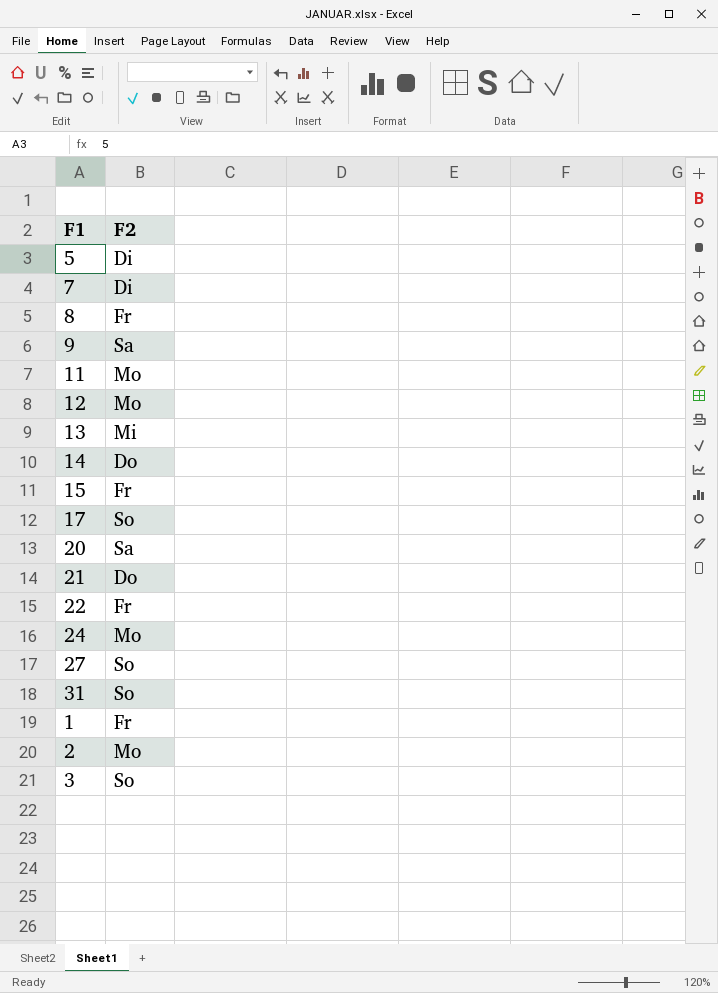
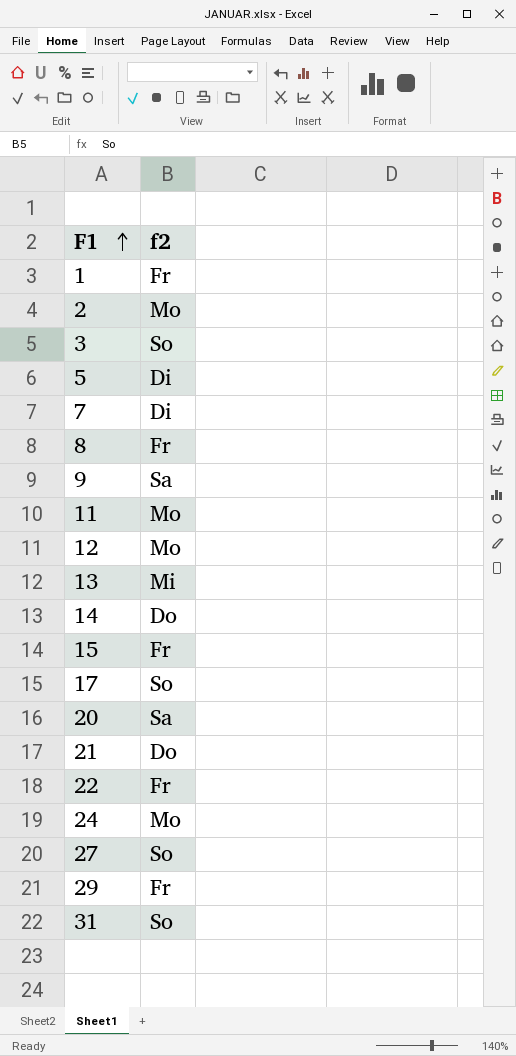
row order: none -> F1 ascending
column name: F2 -> f2
row 29: none -> Fr

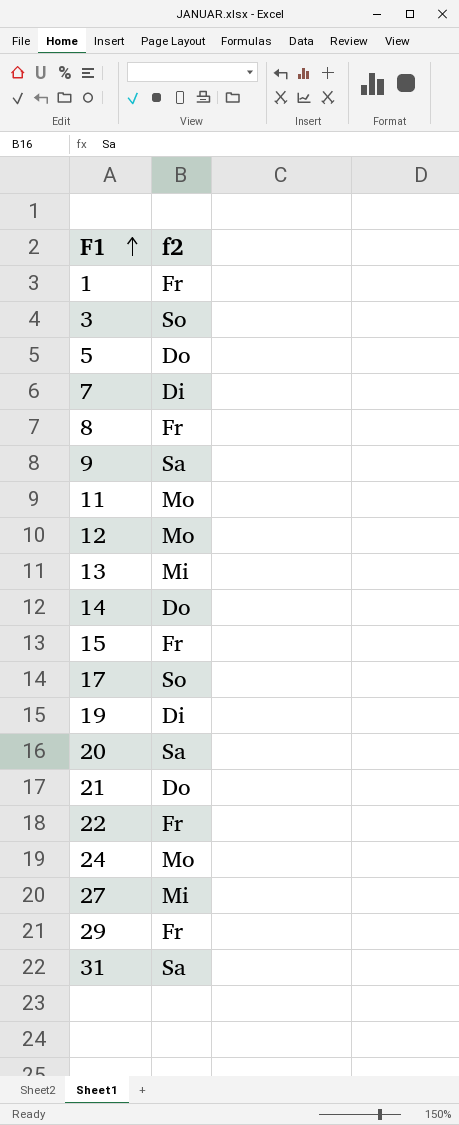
row 2: Mo -> none
5 | f2: Di -> Do
row 19: none -> Di
27 | f2: So -> Mi
31 | f2: So -> Sa

